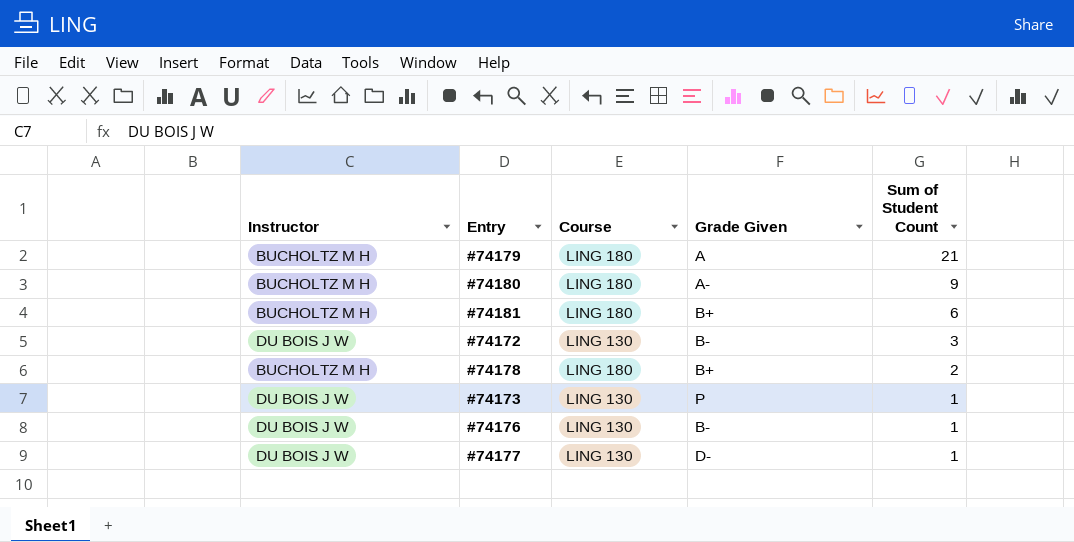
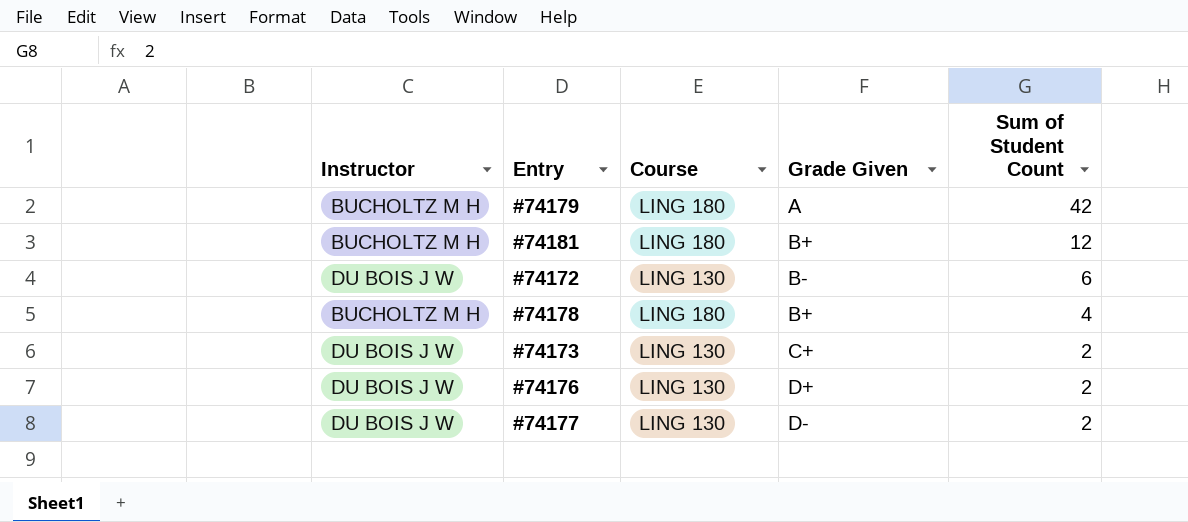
row #74180: BUCHOLTZ M H | LING 180 | A- | 9 -> none
#74179 | Sum of Student Count: 21 -> 42
#74181 | Sum of Student Count: 6 -> 12
#74172 | Sum of Student Count: 3 -> 6
#74178 | Sum of Student Count: 2 -> 4
#74173 | Grade Given: P -> C+
#74173 | Sum of Student Count: 1 -> 2
#74176 | Grade Given: B- -> D+
#74176 | Sum of Student Count: 1 -> 2
#74177 | Sum of Student Count: 1 -> 2

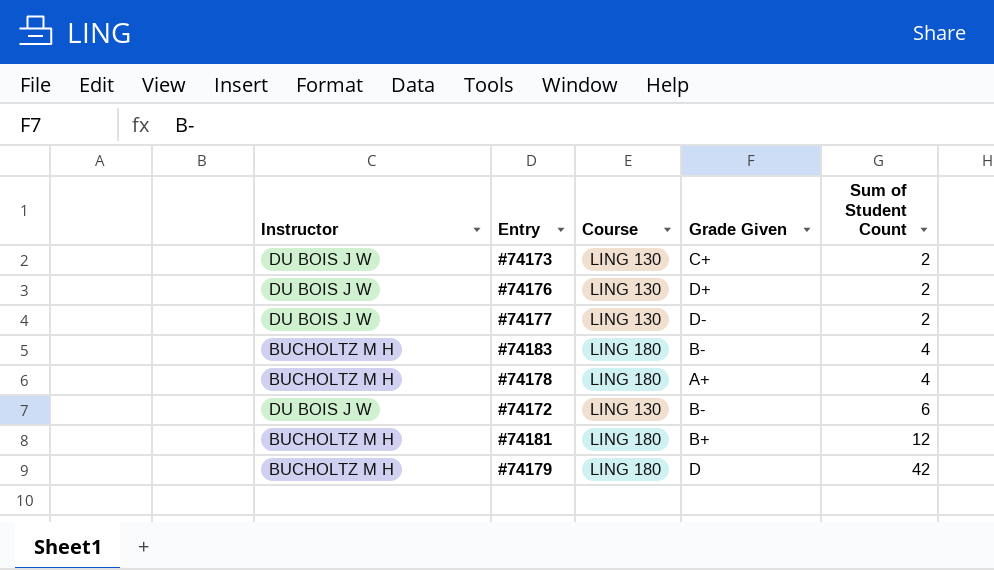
row order: Sum of Student Count descending -> Sum of Student Count ascending
row #74183: none -> BUCHOLTZ M H | LING 180 | B- | 4
#74178 | Grade Given: B+ -> A+
#74179 | Grade Given: A -> D

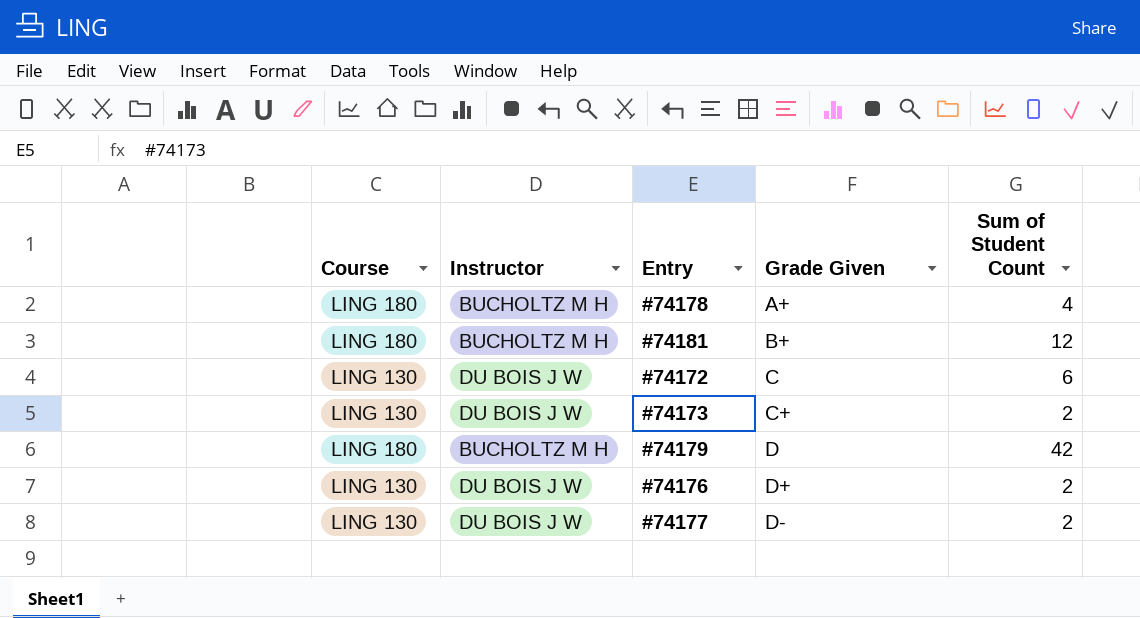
row order: Sum of Student Count ascending -> Grade Given ascending
column Course | position: 3 -> 1
row #74183: BUCHOLTZ M H | LING 180 | B- | 4 -> none
#74172 | Grade Given: B- -> C

